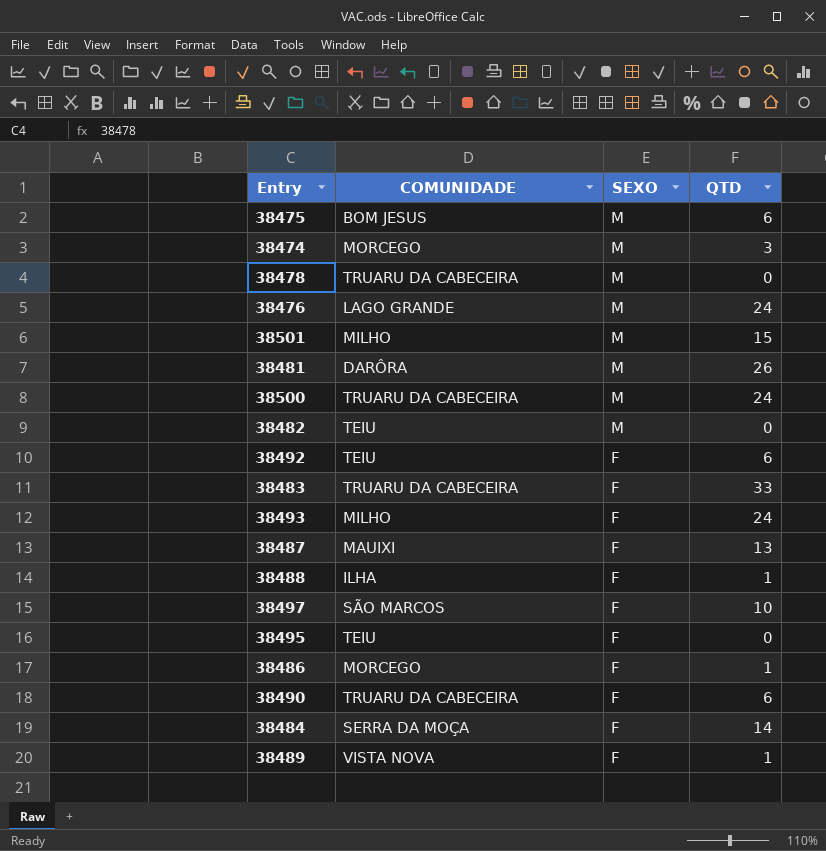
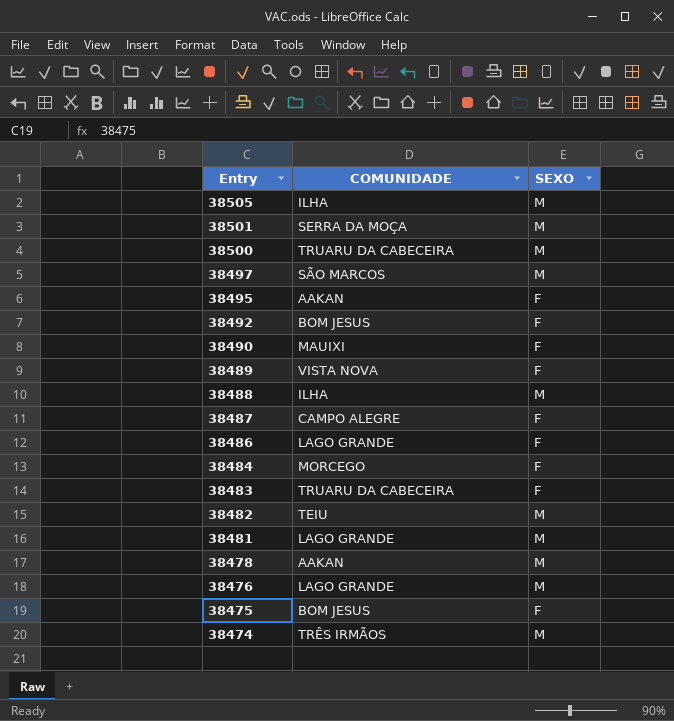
row order: SEXO descending -> Entry descending
column QTD | position: 4 -> none
row 38493: MILHO | F | 24 -> none
row 38505: none -> ILHA | M
38501 | COMUNIDADE: MILHO -> SERRA DA MOÇA
38497 | SEXO: F -> M
38495 | COMUNIDADE: TEIU -> AAKAN
38492 | COMUNIDADE: TEIU -> BOM JESUS
38490 | COMUNIDADE: TRUARU DA CABECEIRA -> MAUIXI
38488 | SEXO: F -> M
38487 | COMUNIDADE: MAUIXI -> CAMPO ALEGRE
38486 | COMUNIDADE: MORCEGO -> LAGO GRANDE
38484 | COMUNIDADE: SERRA DA MOÇA -> MORCEGO
38481 | COMUNIDADE: DARÔRA -> LAGO GRANDE
38478 | COMUNIDADE: TRUARU DA CABECEIRA -> AAKAN
38475 | SEXO: M -> F
38474 | COMUNIDADE: MORCEGO -> TRÊS IRMÃOS

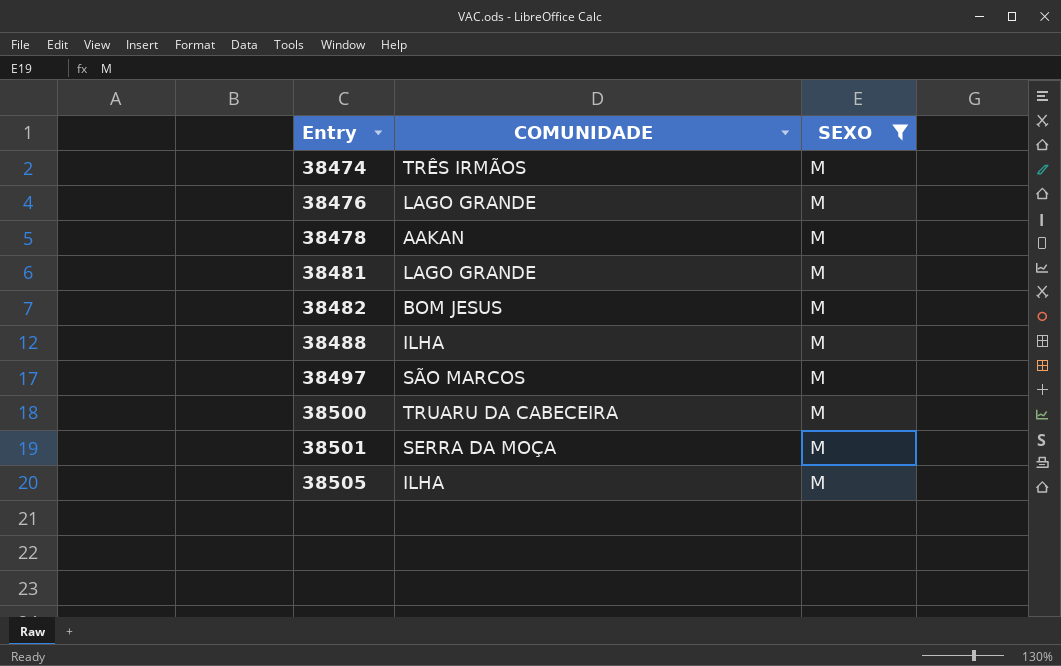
filter: none -> SEXO = M
row order: Entry descending -> Entry ascending
38482 | COMUNIDADE: TEIU -> BOM JESUS

